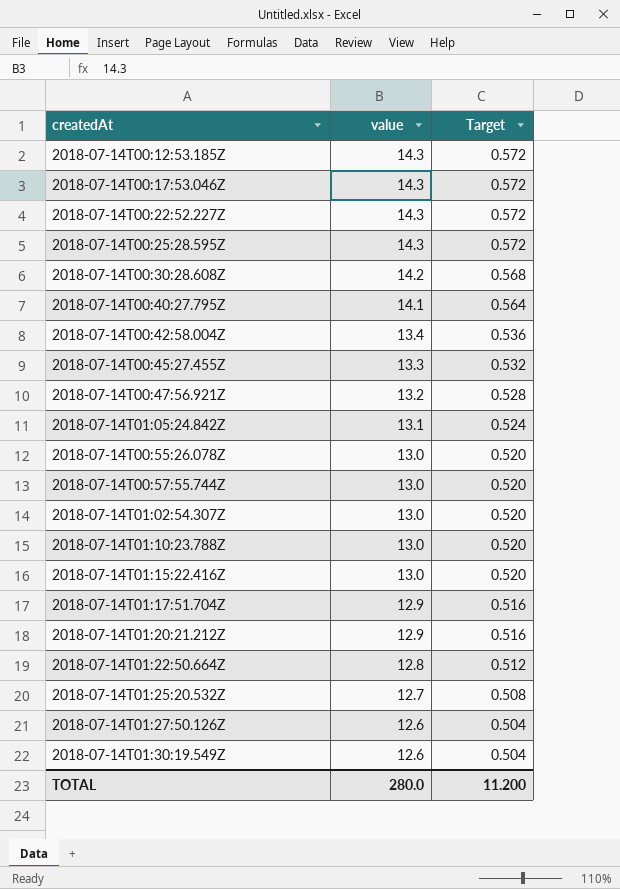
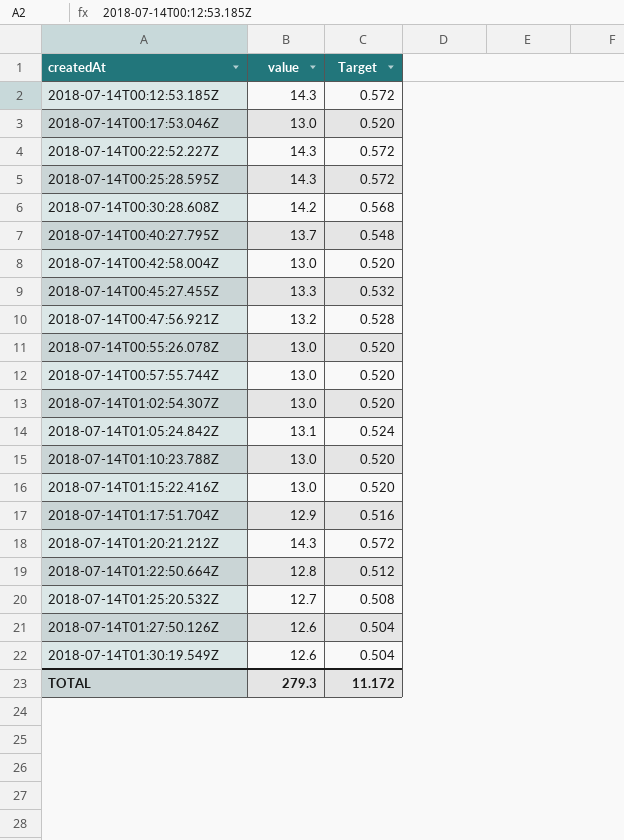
row order: value descending -> createdAt ascending
2018-07-14T00:17:53.046Z | value: 14.3 -> 13.0
2018-07-14T00:17:53.046Z | Target: 0.572 -> 0.520
2018-07-14T00:40:27.795Z | value: 14.1 -> 13.7
2018-07-14T00:40:27.795Z | Target: 0.564 -> 0.548
2018-07-14T00:42:58.004Z | value: 13.4 -> 13.0
2018-07-14T00:42:58.004Z | Target: 0.536 -> 0.520
2018-07-14T01:20:21.212Z | value: 12.9 -> 14.3
2018-07-14T01:20:21.212Z | Target: 0.516 -> 0.572
TOTAL | value: 280.0 -> 279.3
TOTAL | Target: 11.200 -> 11.172

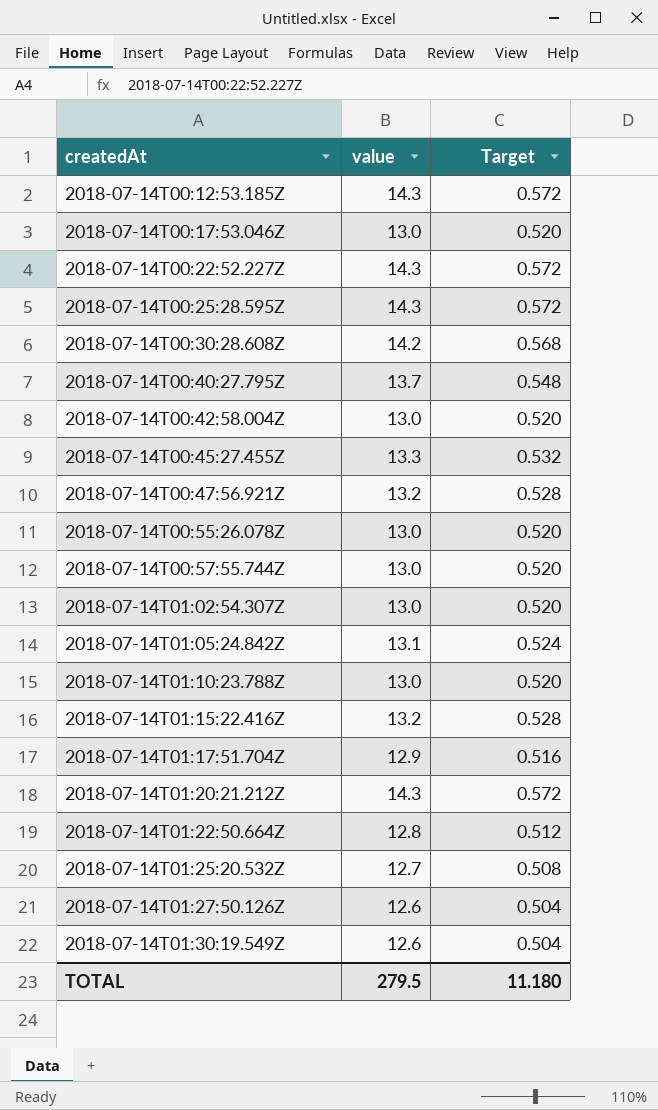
2018-07-14T01:15:22.416Z | value: 13.0 -> 13.2
2018-07-14T01:15:22.416Z | Target: 0.520 -> 0.528
TOTAL | value: 279.3 -> 279.5
TOTAL | Target: 11.172 -> 11.180

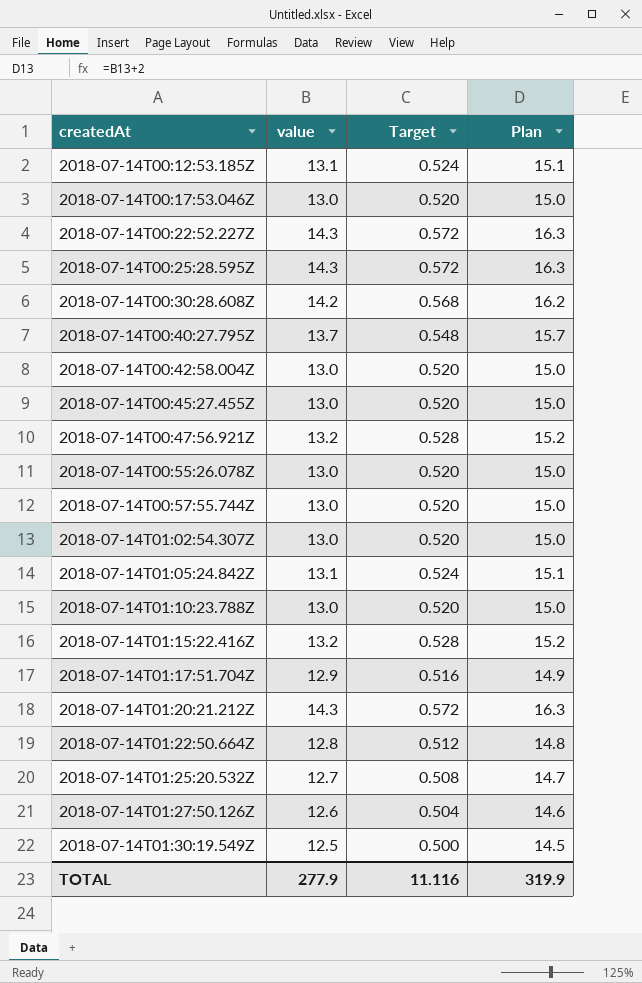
column Plan | formula: none -> [value] + 2
2018-07-14T00:12:53.185Z | value: 14.3 -> 13.1
2018-07-14T00:12:53.185Z | Target: 0.572 -> 0.524
2018-07-14T00:45:27.455Z | value: 13.3 -> 13.0
2018-07-14T00:45:27.455Z | Target: 0.532 -> 0.520
2018-07-14T01:30:19.549Z | value: 12.6 -> 12.5
2018-07-14T01:30:19.549Z | Target: 0.504 -> 0.500
TOTAL | value: 279.5 -> 277.9
TOTAL | Target: 11.180 -> 11.116

